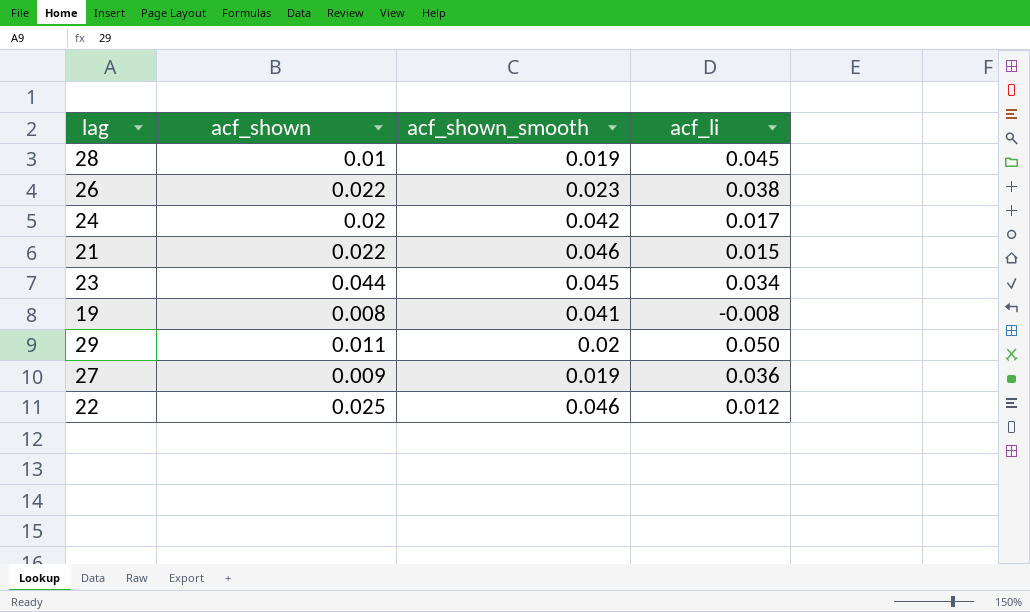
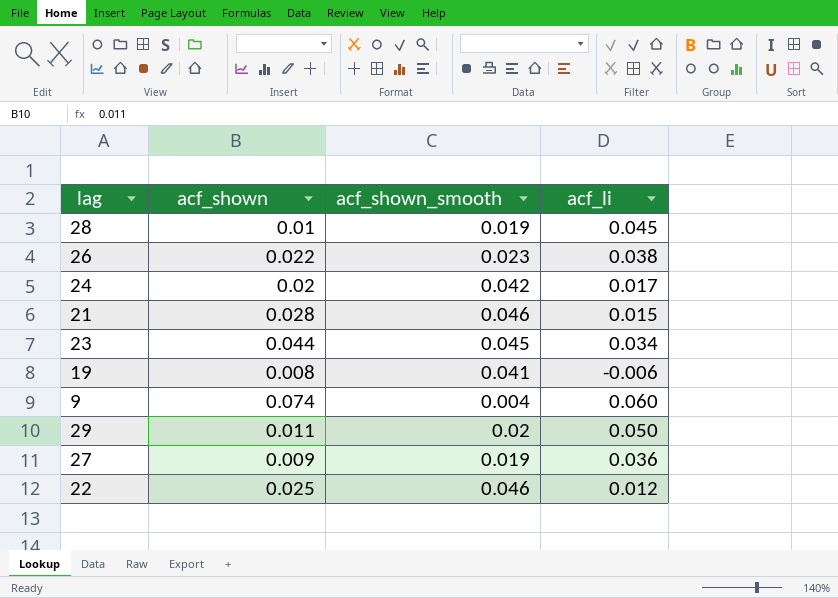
21 | acf_shown: 0.022 -> 0.028
19 | acf_li: -0.008 -> -0.006
row 9: none -> 0.074 | 0.004 | 0.060

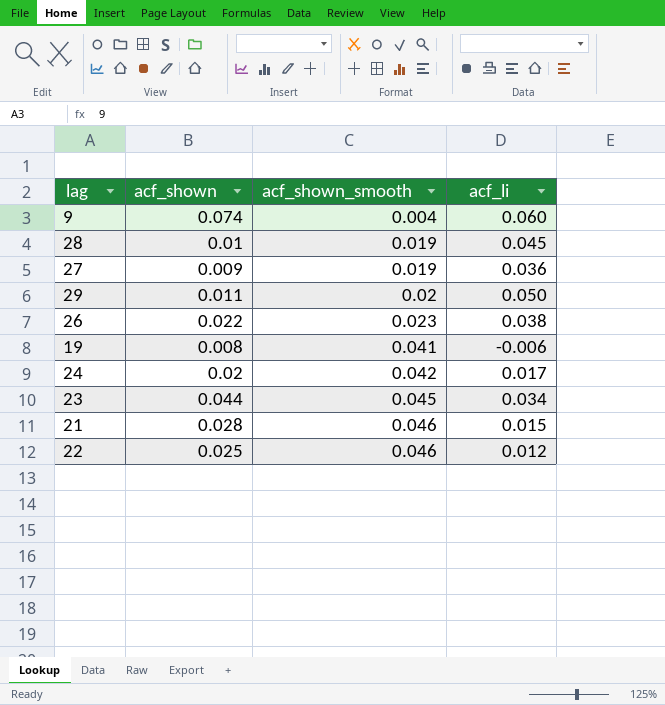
row order: none -> acf_shown_smooth ascending

